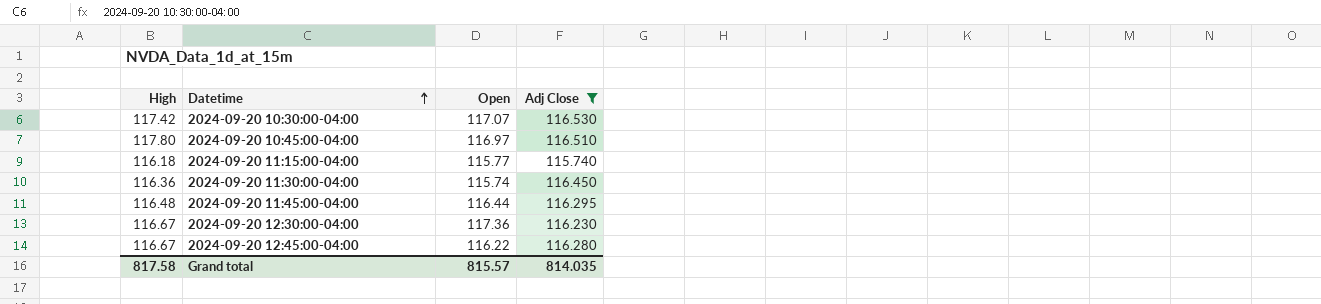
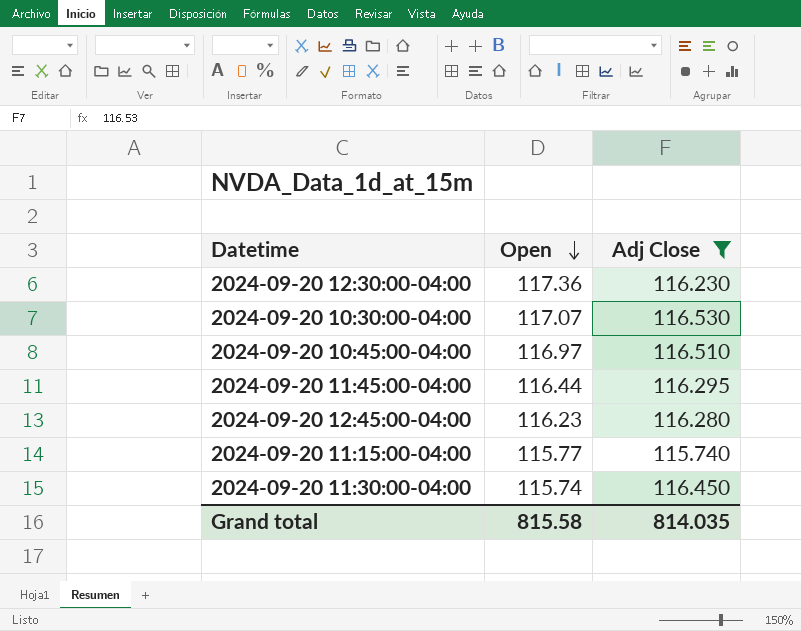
row order: Datetime ascending -> Open descending
column High | position: 1 -> none
2024-09-20 12:45:00-04:00 | Open: 116.22 -> 116.23
Grand total | Open: 815.57 -> 815.58

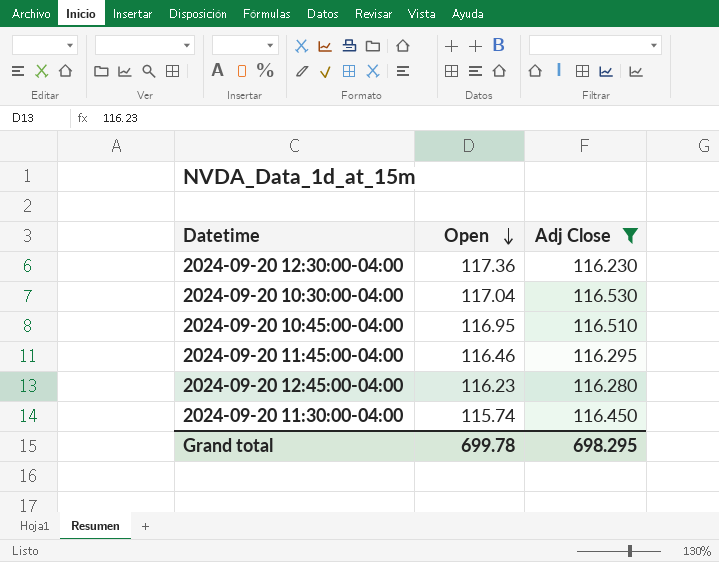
row 2024-09-20 11:15:00-04:00: 115.77 | 115.740 -> none
2024-09-20 10:30:00-04:00 | Open: 117.07 -> 117.04
2024-09-20 10:45:00-04:00 | Open: 116.97 -> 116.95
2024-09-20 11:45:00-04:00 | Open: 116.44 -> 116.46
Grand total | Open: 815.58 -> 699.78
Grand total | Adj Close: 814.035 -> 698.295

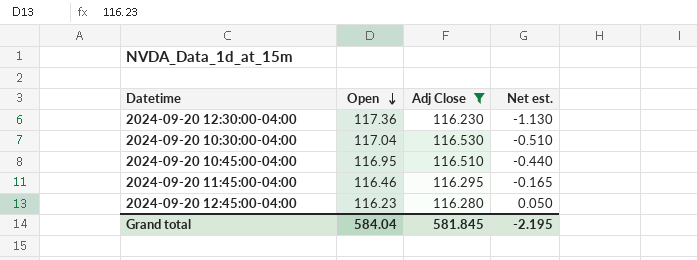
column Net est. | formula: none -> [Adj Close] - [Open]
row 2024-09-20 11:30:00-04:00: 115.74 | 116.450 -> none
Grand total | Open: 699.78 -> 584.04
Grand total | Adj Close: 698.295 -> 581.845

